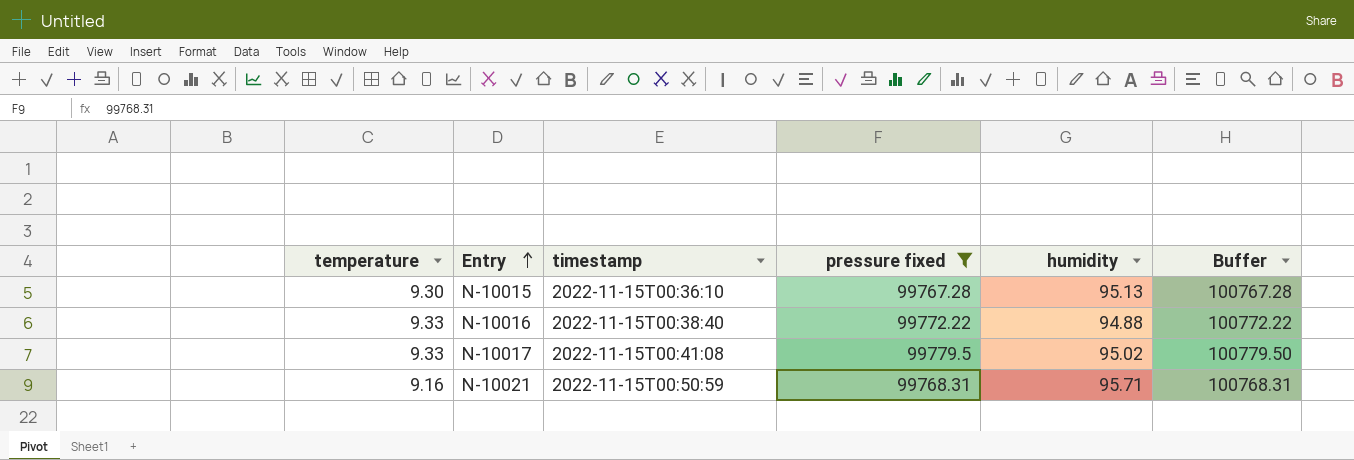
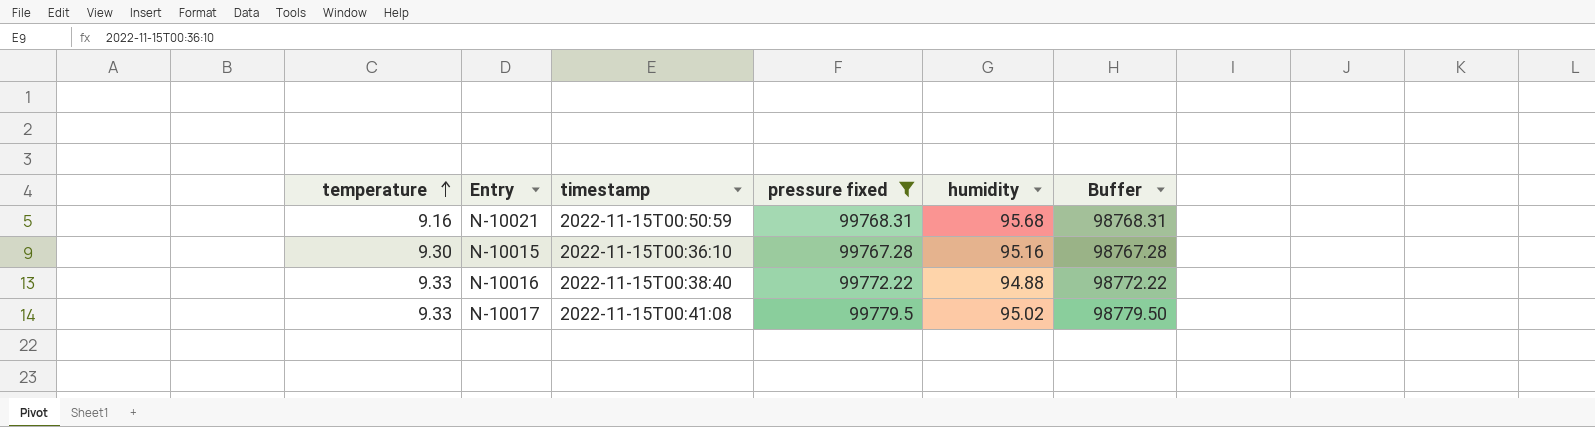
row order: Entry ascending -> temperature ascending
column Buffer | formula: [pressure fixed] + 1000 -> [pressure fixed] - 1000
N-10021 | humidity: 95.71 -> 95.68
N-10015 | humidity: 95.13 -> 95.16

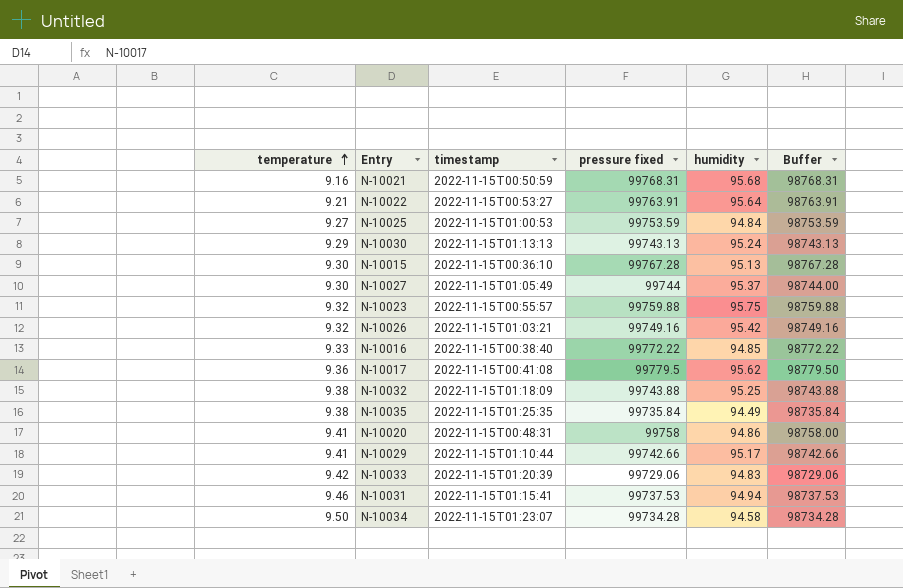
filter: pressure fixed >= 99767.28 -> none
N-10015 | humidity: 95.16 -> 95.13
N-10016 | humidity: 94.88 -> 94.85
N-10017 | temperature: 9.33 -> 9.36
N-10017 | humidity: 95.02 -> 95.62

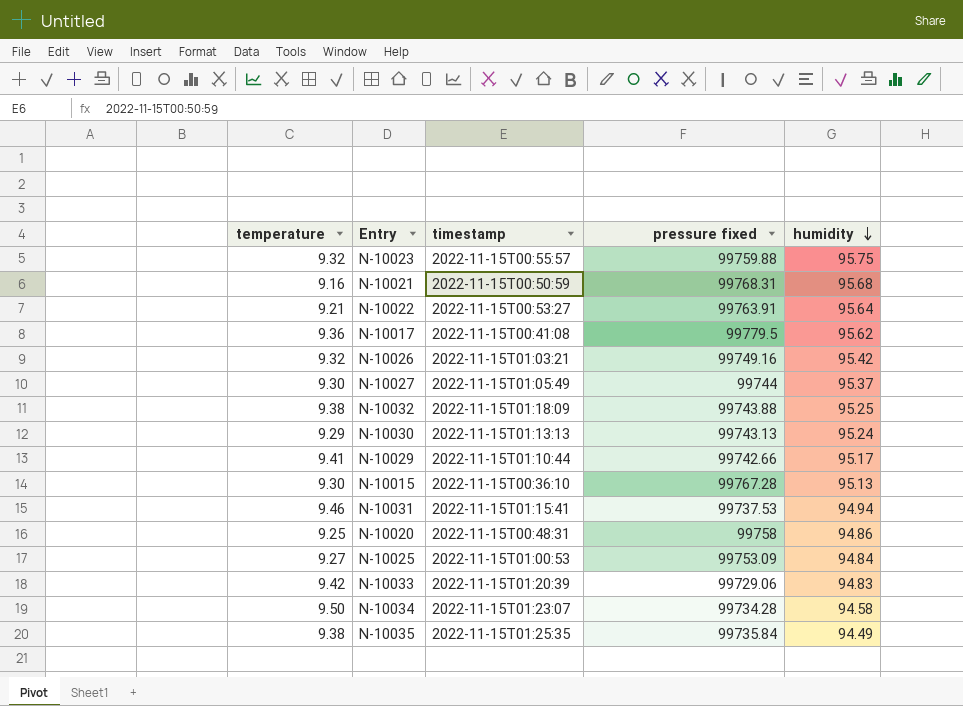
row order: temperature ascending -> humidity descending
column Buffer | formula: [pressure fixed] - 1000 -> none
row N-10016: 9.33 | 2022-11-15T00:38:40 | 99772.22 | 94.85 | 98772.22 -> none
N-10020 | temperature: 9.41 -> 9.25
N-10025 | pressure fixed: 99753.59 -> 99753.09

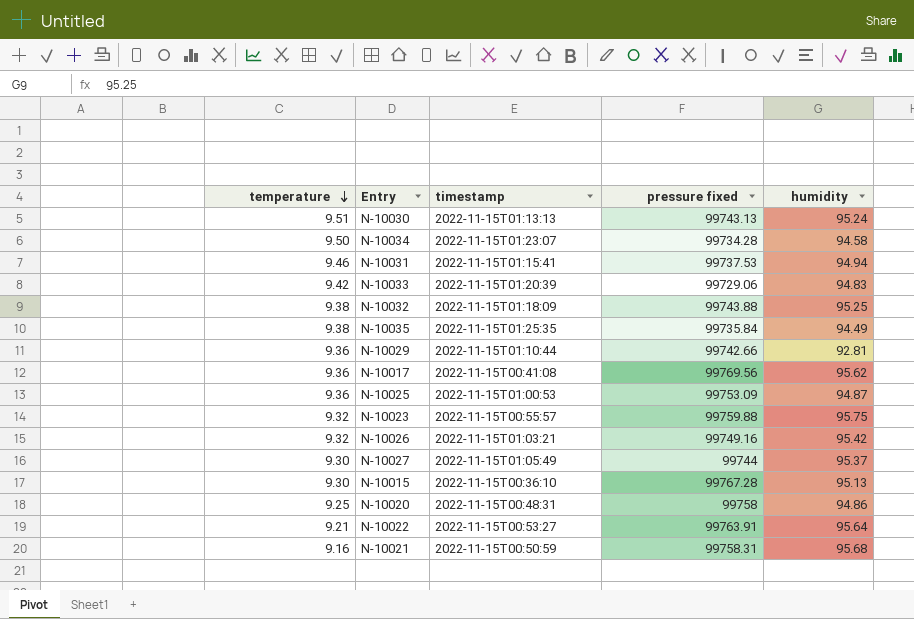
row order: humidity descending -> temperature descending
N-10030 | temperature: 9.29 -> 9.51
N-10029 | temperature: 9.41 -> 9.36
N-10029 | humidity: 95.17 -> 92.81
N-10017 | pressure fixed: 99779.5 -> 99769.56
N-10025 | temperature: 9.27 -> 9.36
N-10025 | humidity: 94.84 -> 94.87
N-10021 | pressure fixed: 99768.31 -> 99758.31

